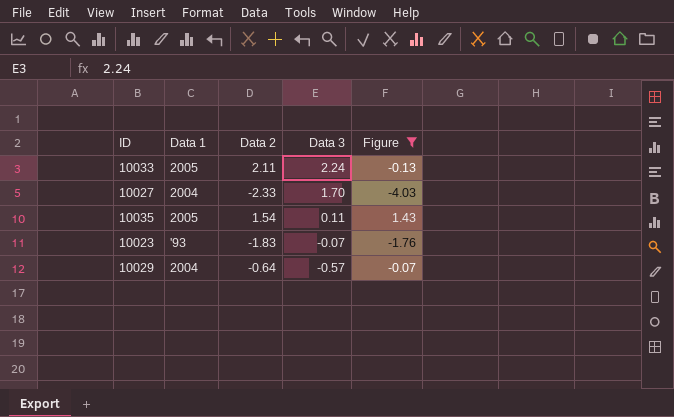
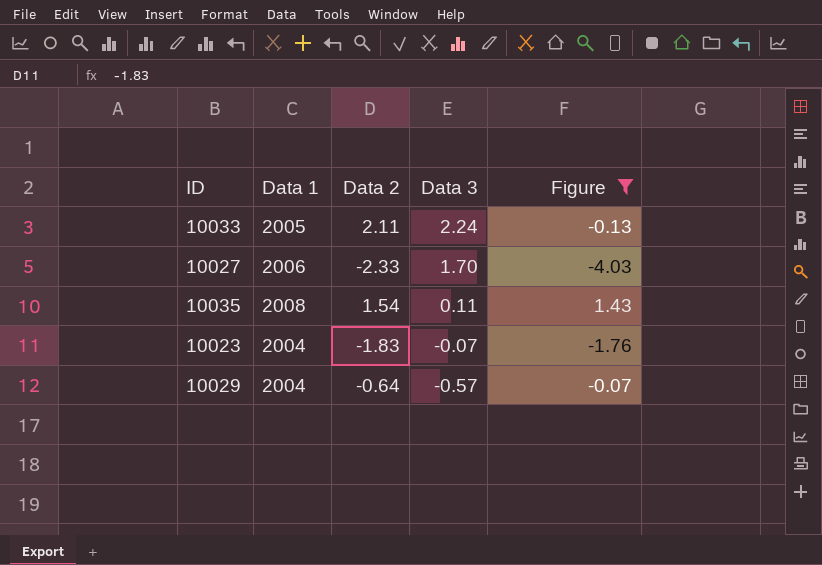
10027 | Data 1: 2004 -> 2006
10035 | Data 1: 2005 -> 2008
10023 | Data 1: '93 -> 2004

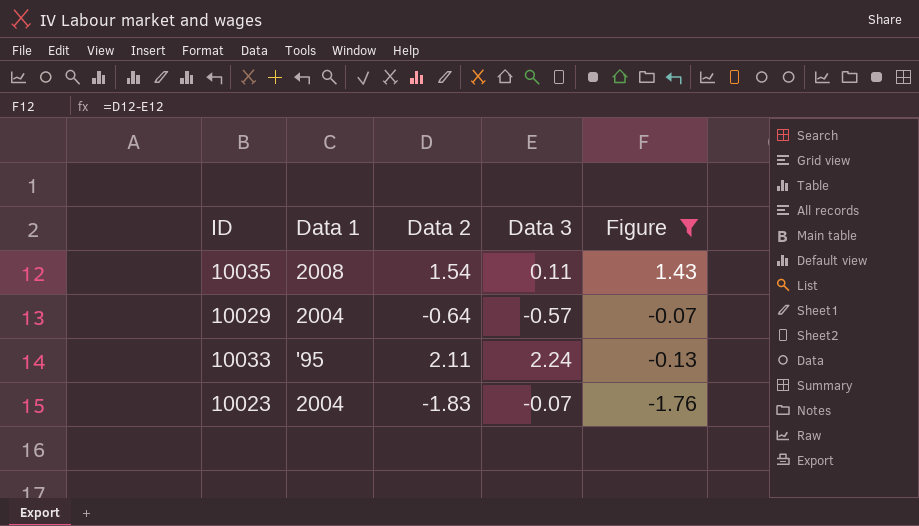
row order: Data 3 descending -> Figure descending
row 10027: 2006 | -2.33 | 1.70 | -4.03 -> none
10033 | Data 1: 2005 -> '95

